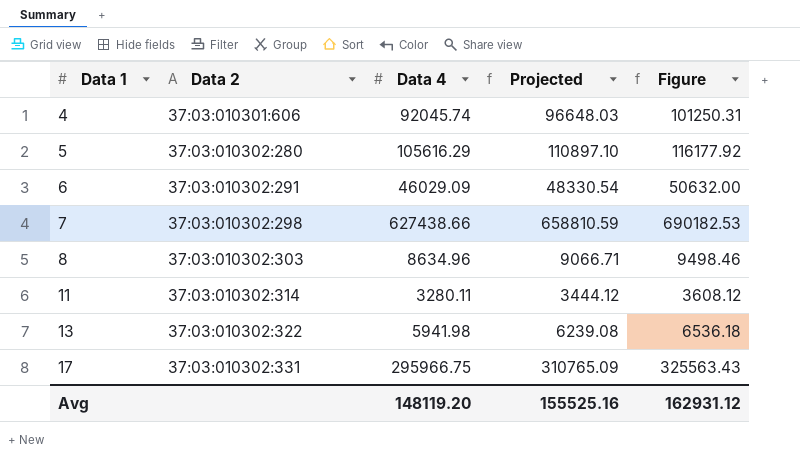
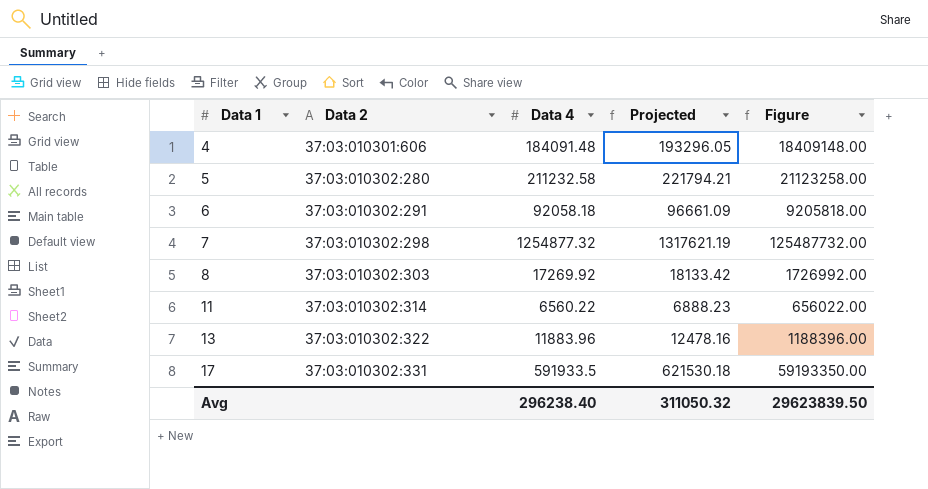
column Figure | formula: [Data 4] * 1.1 -> [Data 4] * 100
4 | Data 4: 92045.74 -> 184091.48
4 | Projected: 96648.03 -> 193296.05
5 | Data 4: 105616.29 -> 211232.58
5 | Projected: 110897.10 -> 221794.21
6 | Data 4: 46029.09 -> 92058.18
6 | Projected: 48330.54 -> 96661.09
7 | Data 4: 627438.66 -> 1254877.32
7 | Projected: 658810.59 -> 1317621.19
8 | Data 4: 8634.96 -> 17269.92
8 | Projected: 9066.71 -> 18133.42
11 | Data 4: 3280.11 -> 6560.22
11 | Projected: 3444.12 -> 6888.23
13 | Data 4: 5941.98 -> 11883.96
13 | Projected: 6239.08 -> 12478.16
17 | Data 4: 295966.75 -> 591933.5
17 | Projected: 310765.09 -> 621530.18
Avg | Data 4: 148119.20 -> 296238.40
Avg | Projected: 155525.16 -> 311050.32
Avg | Figure: 162931.12 -> 29623839.50

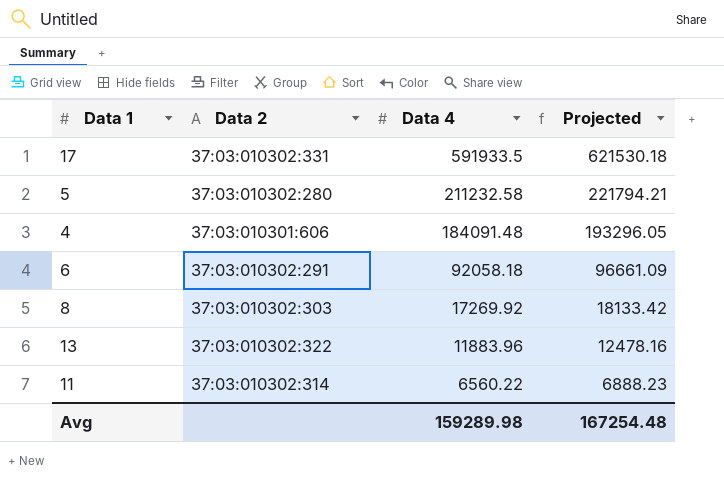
row order: Data 1 ascending -> Data 4 descending
column Figure | formula: [Data 4] * 100 -> none
row 7: 37:03:010302:298 | 1254877.32 | 1317621.19 | 125487732.00 -> none
Avg | Data 4: 296238.40 -> 159289.98
Avg | Projected: 311050.32 -> 167254.48

